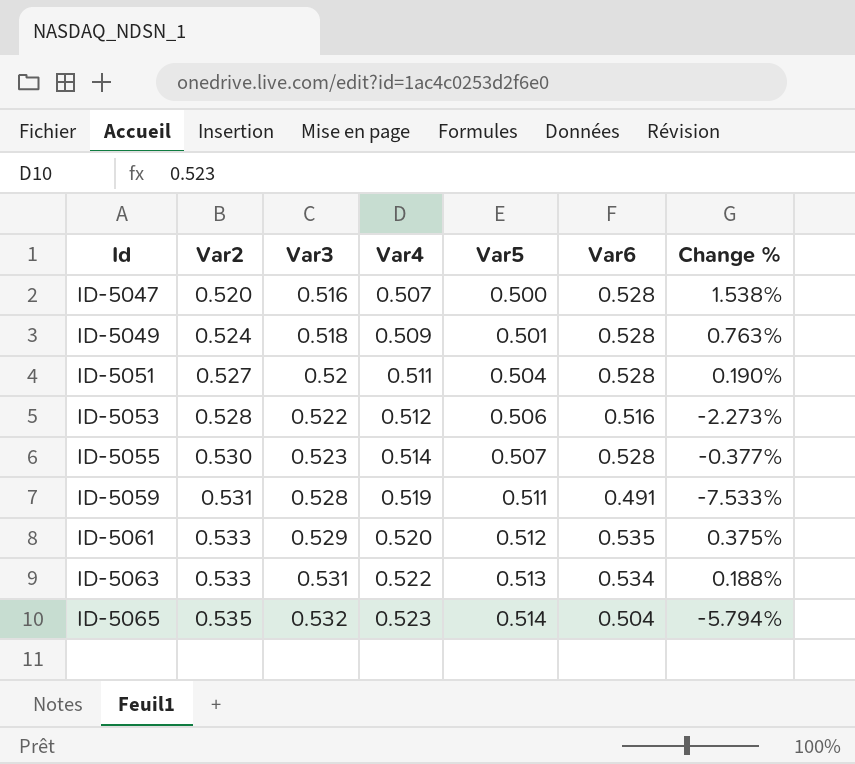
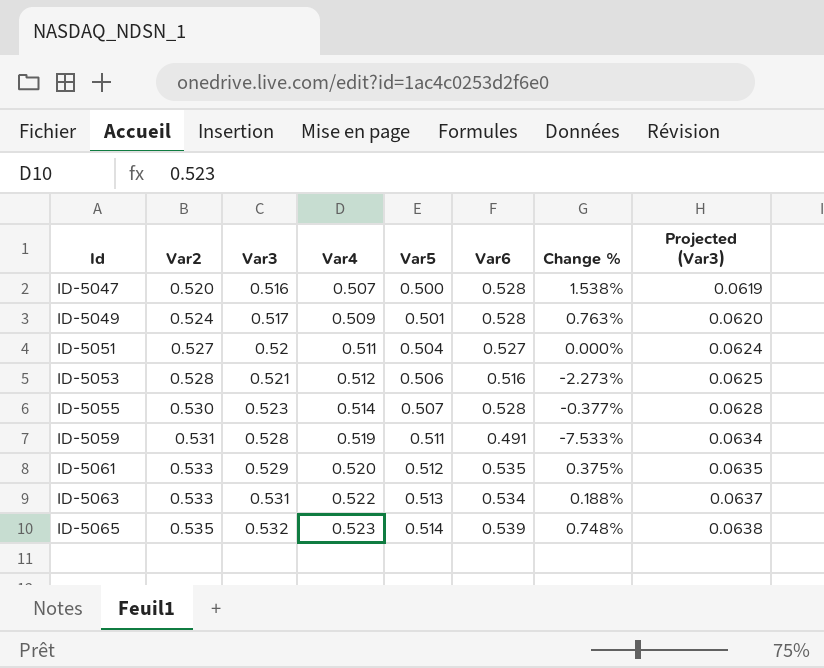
column Projected (Var3) | formula: none -> [Var3] * 0.12
ID-5049 | Var3: 0.518 -> 0.517
ID-5051 | Var6: 0.528 -> 0.527
ID-5051 | Change %: 0.190% -> 0.000%
ID-5053 | Var3: 0.522 -> 0.521
ID-5065 | Var6: 0.504 -> 0.539
ID-5065 | Change %: -5.794% -> 0.748%

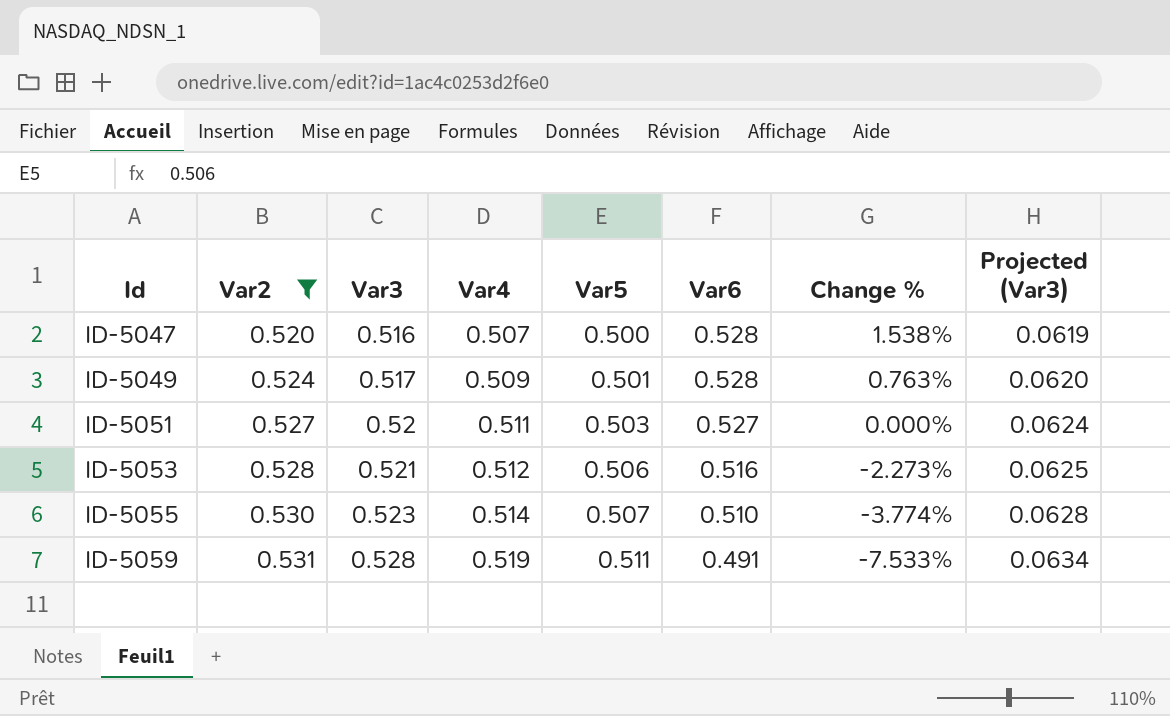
filter: none -> Var2 <= 0.531
ID-5051 | Var5: 0.504 -> 0.503
ID-5055 | Var6: 0.528 -> 0.510
ID-5055 | Change %: -0.377% -> -3.774%

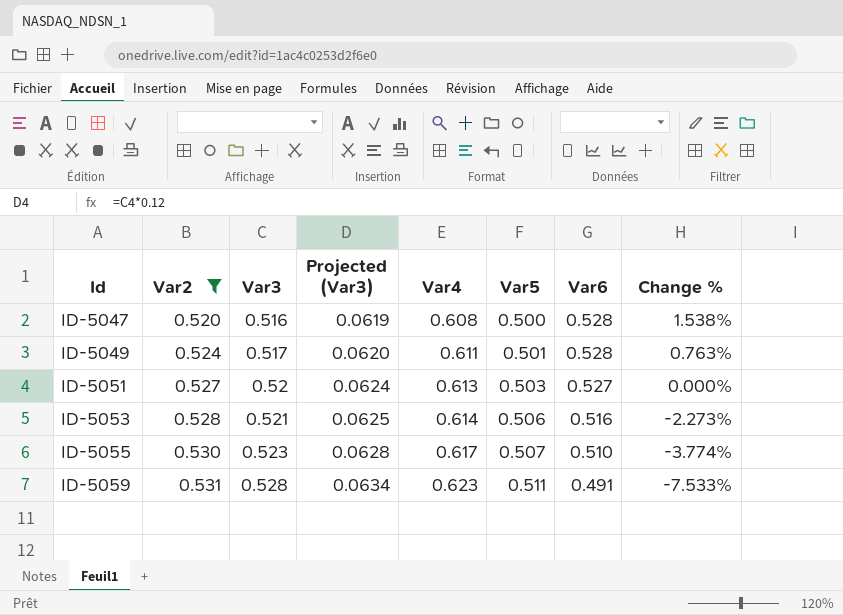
column Projected (Var3) | position: 8 -> 4
ID-5047 | Var4: 0.507 -> 0.608
ID-5049 | Var4: 0.509 -> 0.611
ID-5051 | Var4: 0.511 -> 0.613
ID-5053 | Var4: 0.512 -> 0.614
ID-5055 | Var4: 0.514 -> 0.617
ID-5059 | Var4: 0.519 -> 0.623

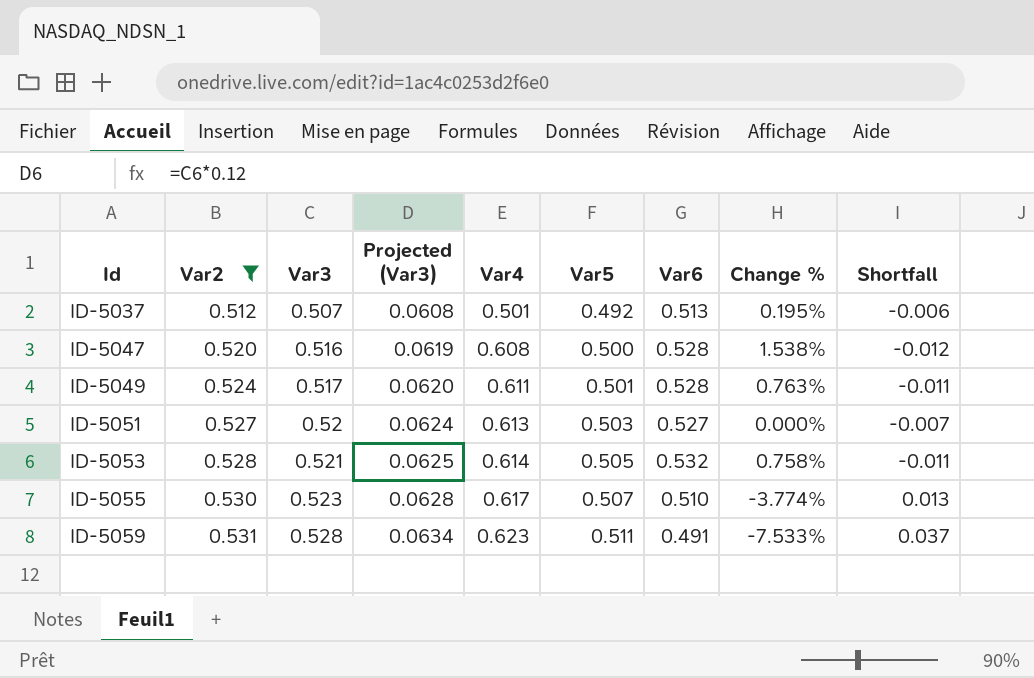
column Shortfall | formula: none -> [Var3] - [Var6]
row ID-5037: none -> 0.512 | 0.507 | 0.0608 | 0.501 | 0.492 | 0.513 | 0.195% | -0.006
ID-5053 | Var5: 0.506 -> 0.505
ID-5053 | Var6: 0.516 -> 0.532
ID-5053 | Change %: -2.273% -> 0.758%

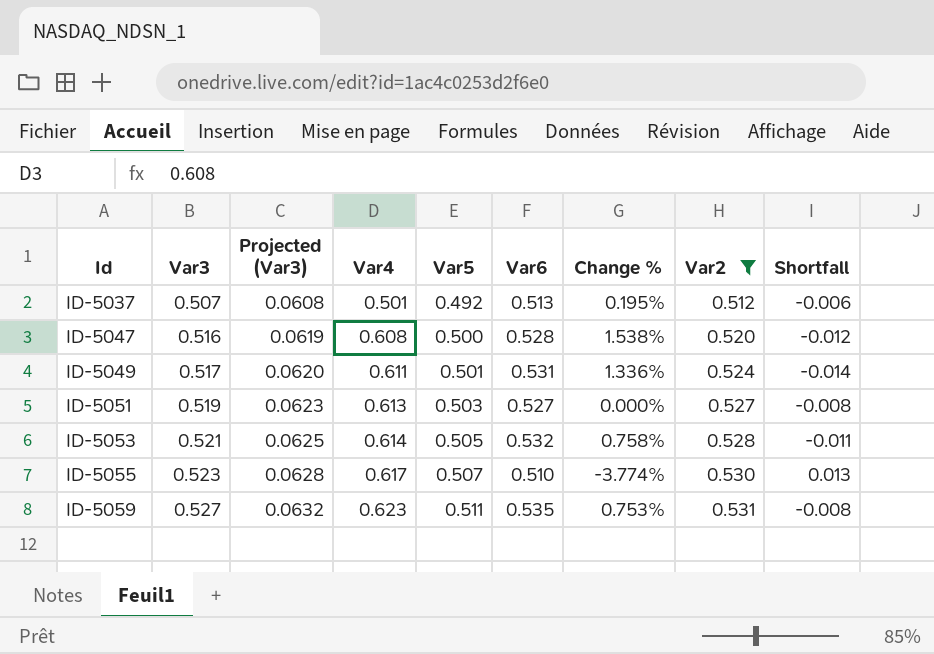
column Var2 | position: 2 -> 8
ID-5049 | Var6: 0.528 -> 0.531
ID-5049 | Change %: 0.763% -> 1.336%
ID-5049 | Shortfall: -0.011 -> -0.014
ID-5051 | Var3: 0.52 -> 0.519
ID-5051 | Projected (Var3): 0.0624 -> 0.0623
ID-5051 | Shortfall: -0.007 -> -0.008
ID-5059 | Var3: 0.528 -> 0.527
ID-5059 | Projected (Var3): 0.0634 -> 0.0632
ID-5059 | Var6: 0.491 -> 0.535
ID-5059 | Change %: -7.533% -> 0.753%
ID-5059 | Shortfall: 0.037 -> -0.008

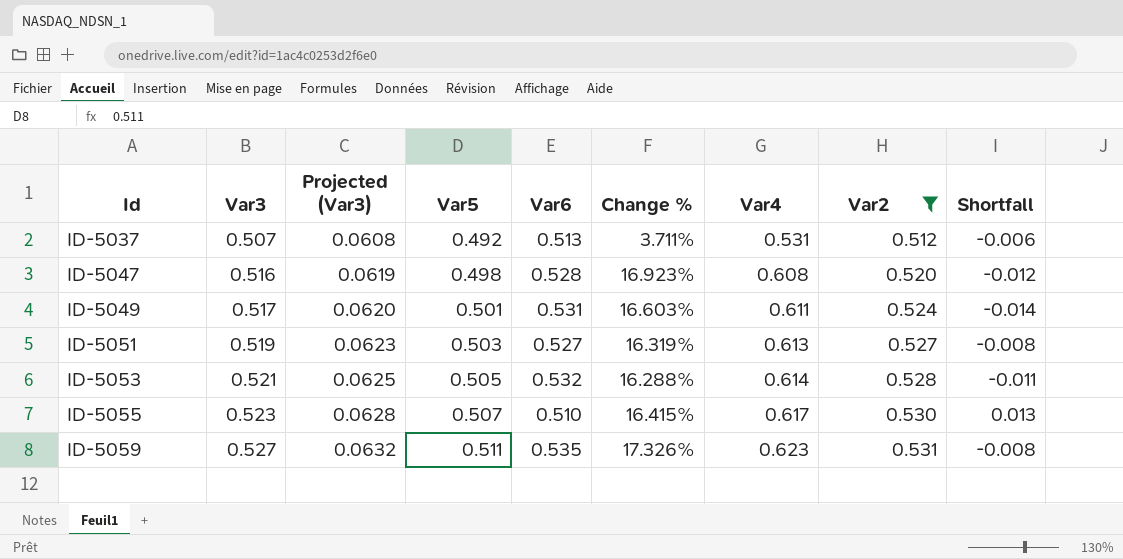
column Change % | formula: ([Var6] - [Var2]) / [Var2] -> ([Var4] - [Var2]) / [Var2]
column Var4 | position: 4 -> 7
ID-5037 | Var4: 0.501 -> 0.531
ID-5047 | Var5: 0.500 -> 0.498

